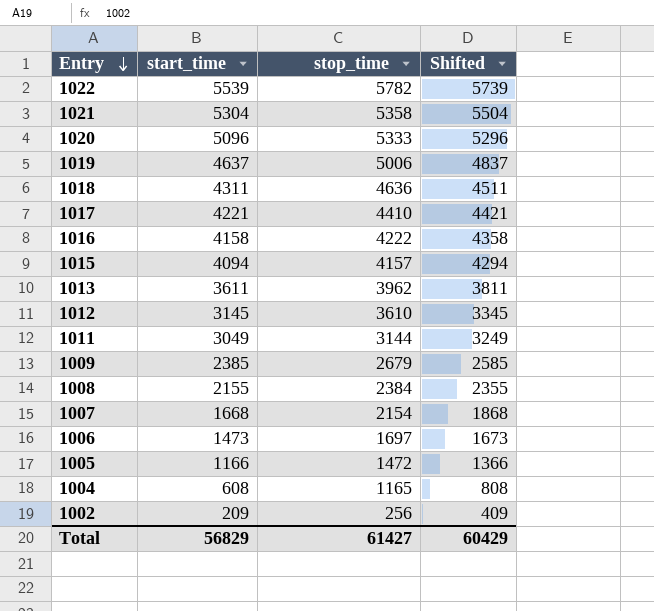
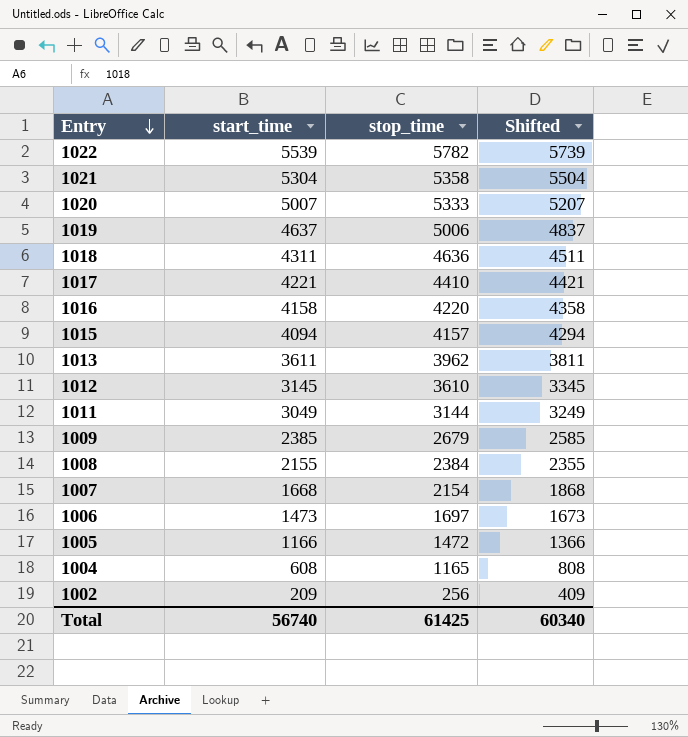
1020 | start_time: 5096 -> 5007
1020 | Shifted: 5296 -> 5207
1016 | stop_time: 4222 -> 4220
Total | start_time: 56829 -> 56740
Total | stop_time: 61427 -> 61425
Total | Shifted: 60429 -> 60340

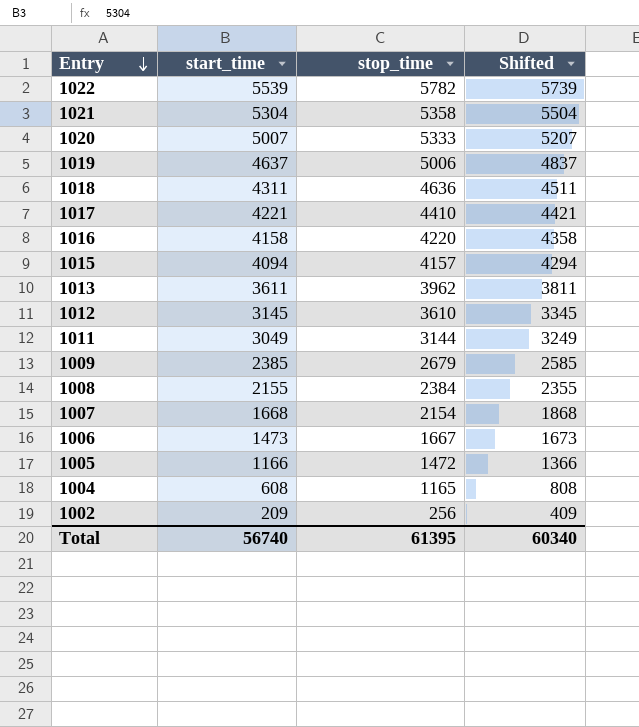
1006 | stop_time: 1697 -> 1667
Total | stop_time: 61425 -> 61395

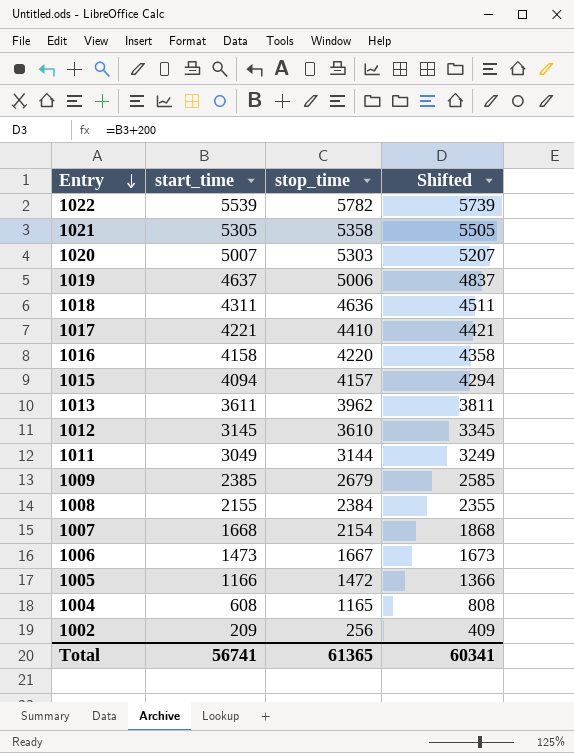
1021 | start_time: 5304 -> 5305
1021 | Shifted: 5504 -> 5505
1020 | stop_time: 5333 -> 5303
Total | start_time: 56740 -> 56741
Total | stop_time: 61395 -> 61365
Total | Shifted: 60340 -> 60341

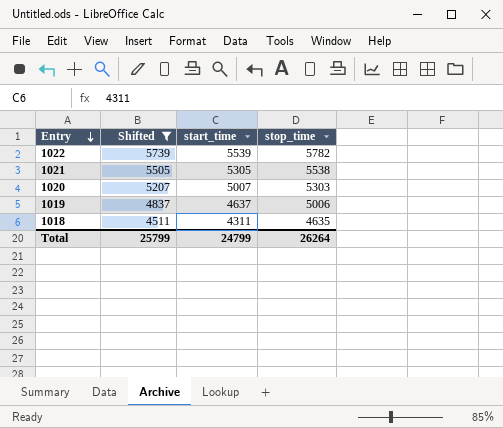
filter: none -> Shifted >= 4511
column Shifted | position: 4 -> 2
1021 | stop_time: 5358 -> 5538
1018 | stop_time: 4636 -> 4635
Total | Shifted: 60341 -> 25799
Total | start_time: 56741 -> 24799
Total | stop_time: 61365 -> 26264

